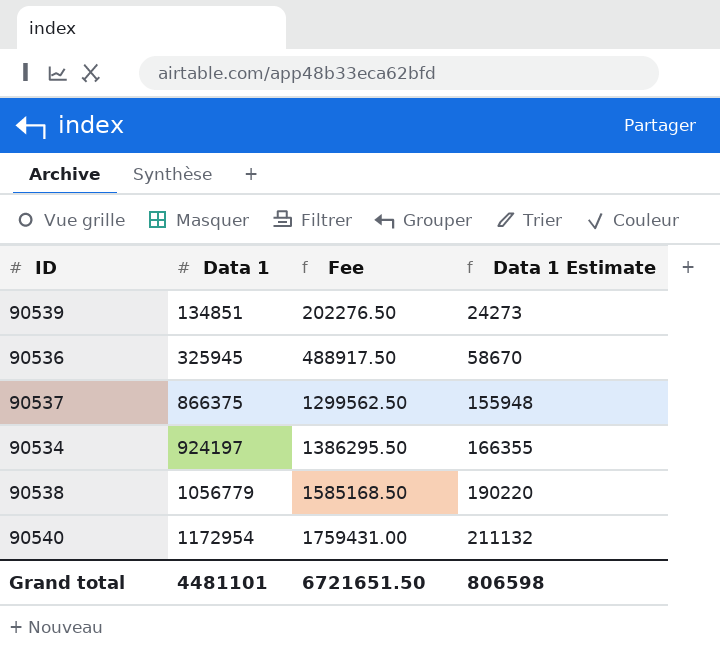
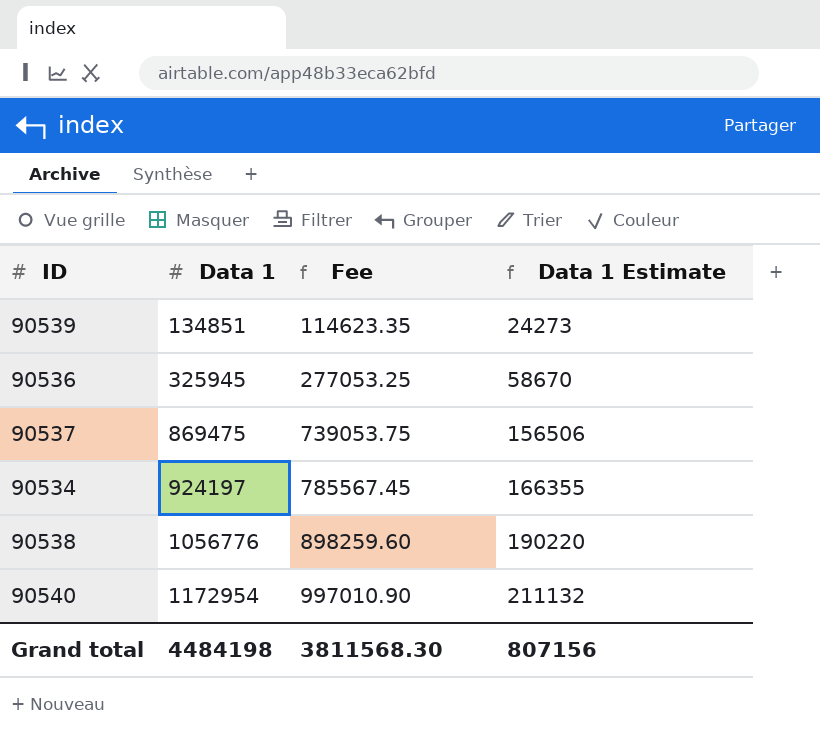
column Fee | formula: [Data 1] * 1.5 -> [Data 1] * 0.85
90537 | Data 1: 866375 -> 869475
90537 | Data 1 Estimate: 155948 -> 156506
90538 | Data 1: 1056779 -> 1056776
Grand total | Data 1: 4481101 -> 4484198
Grand total | Fee: 6721651.50 -> 3811568.30
Grand total | Data 1 Estimate: 806598 -> 807156

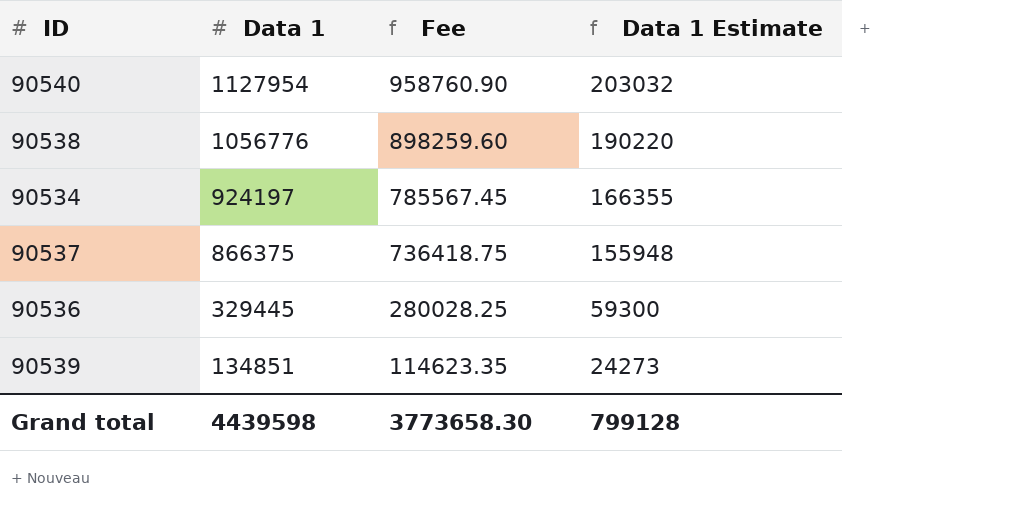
row order: Data 1 ascending -> Data 1 descending
90540 | Data 1: 1172954 -> 1127954
90540 | Fee: 997010.90 -> 958760.90
90540 | Data 1 Estimate: 211132 -> 203032
90537 | Data 1: 869475 -> 866375
90537 | Fee: 739053.75 -> 736418.75
90537 | Data 1 Estimate: 156506 -> 155948
90536 | Data 1: 325945 -> 329445
90536 | Fee: 277053.25 -> 280028.25
90536 | Data 1 Estimate: 58670 -> 59300
Grand total | Data 1: 4484198 -> 4439598
Grand total | Fee: 3811568.30 -> 3773658.30
Grand total | Data 1 Estimate: 807156 -> 799128

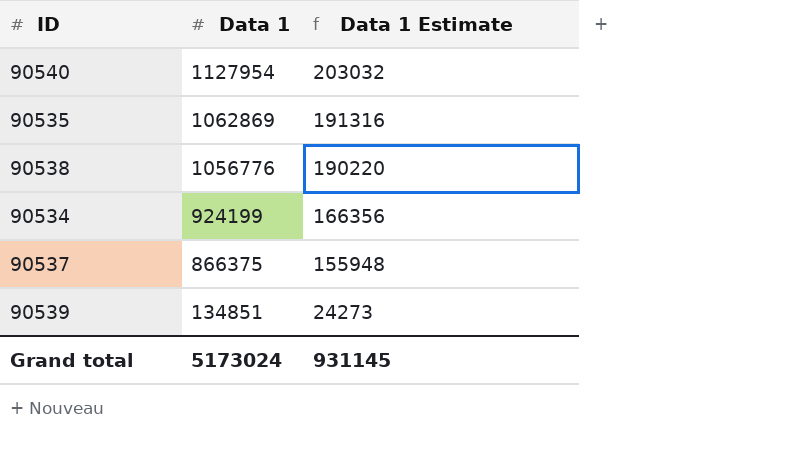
column Fee | formula: [Data 1] * 0.85 -> none
row 90536: 329445 | 280028.25 | 59300 -> none
row 90535: none -> 1062869 | 191316
90534 | Data 1: 924197 -> 924199
90534 | Data 1 Estimate: 166355 -> 166356
Grand total | Data 1: 4439598 -> 5173024
Grand total | Data 1 Estimate: 799128 -> 931145

